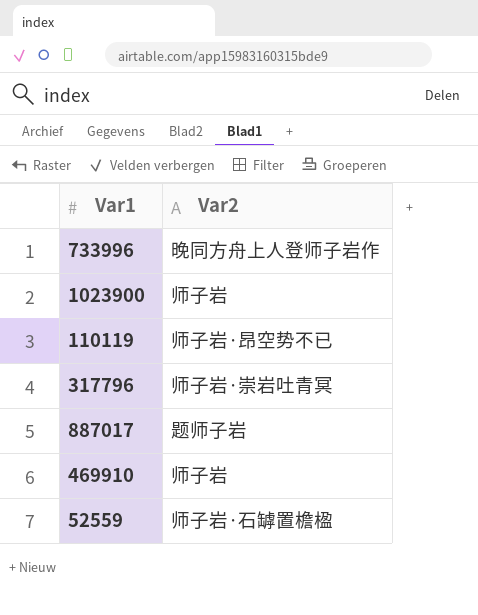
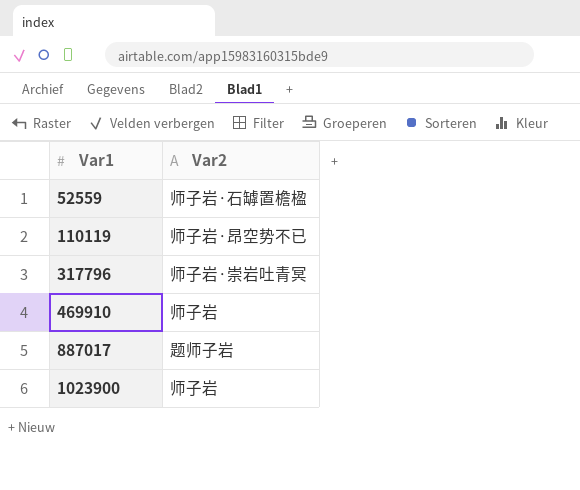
row order: none -> Var1 ascending
row 733996: 晚同方舟上人登师子岩作 -> none

